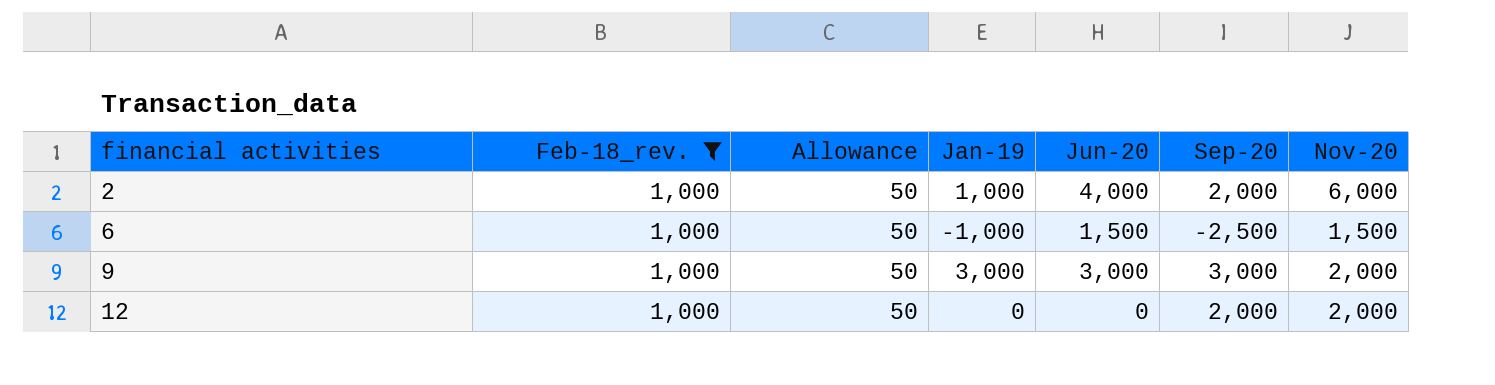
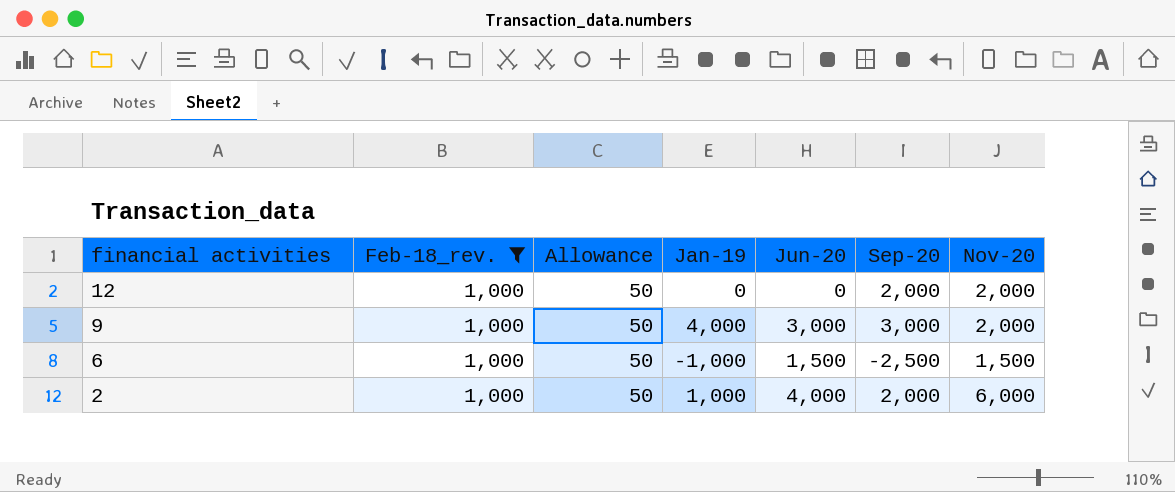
row order: financial activities ascending -> financial activities descending
9 | Jan-19: 3,000 -> 4,000

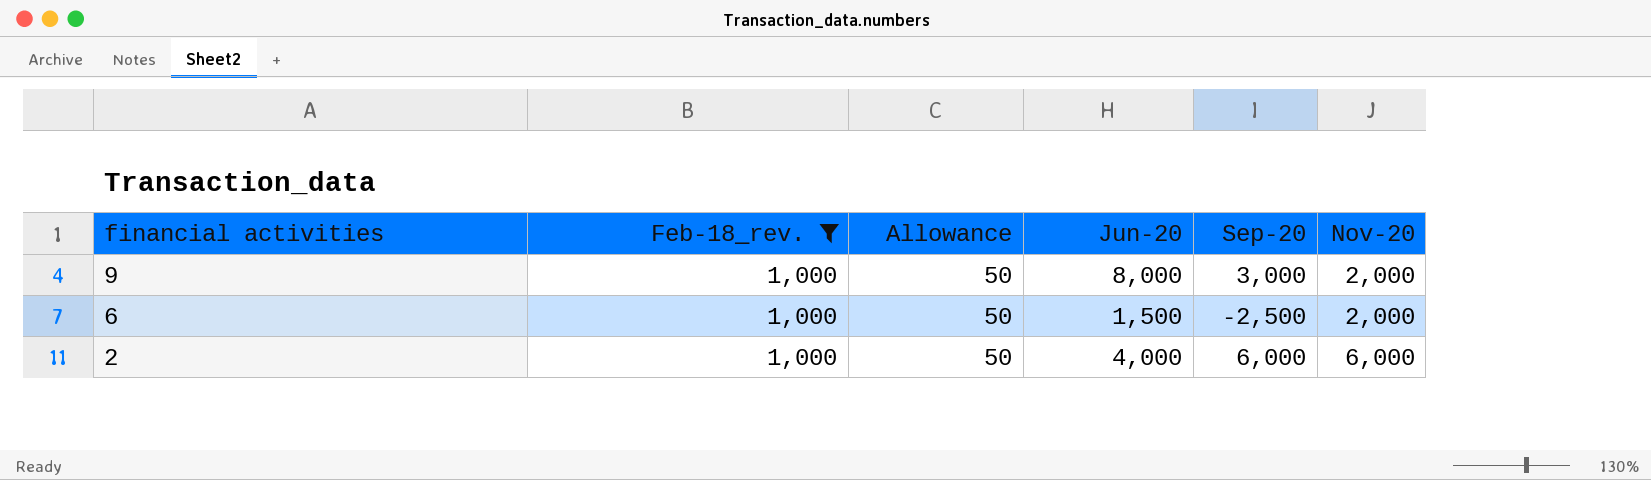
column Jan-19 | position: 4 -> none
row 12: 1,000 | 50 | 0 | 0 | 2,000 | 2,000 -> none
9 | Jun-20: 3,000 -> 8,000
6 | Nov-20: 1,500 -> 2,000
2 | Sep-20: 2,000 -> 6,000

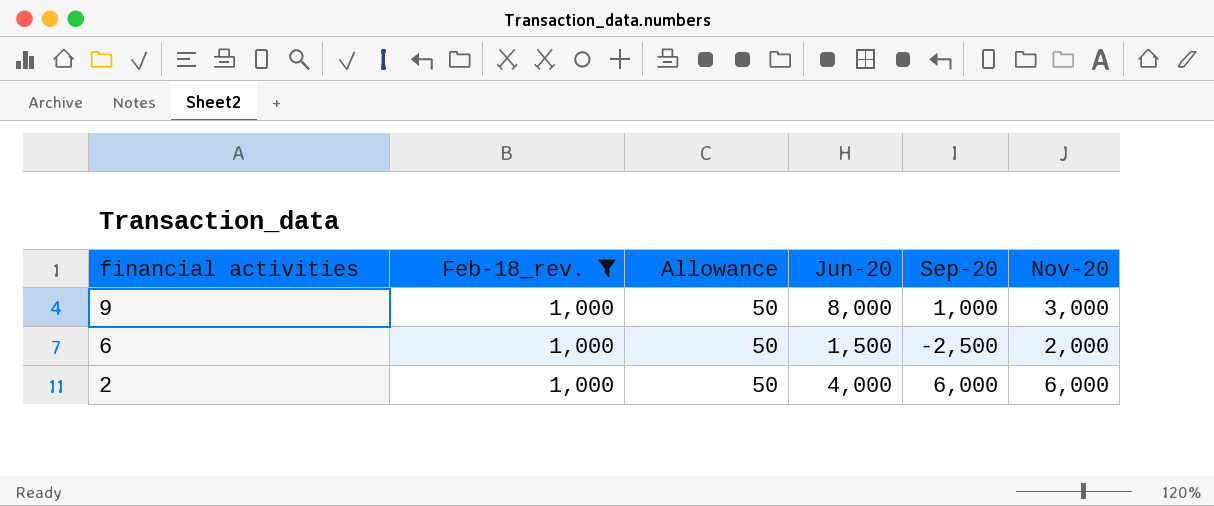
9 | Sep-20: 3,000 -> 1,000
9 | Nov-20: 2,000 -> 3,000

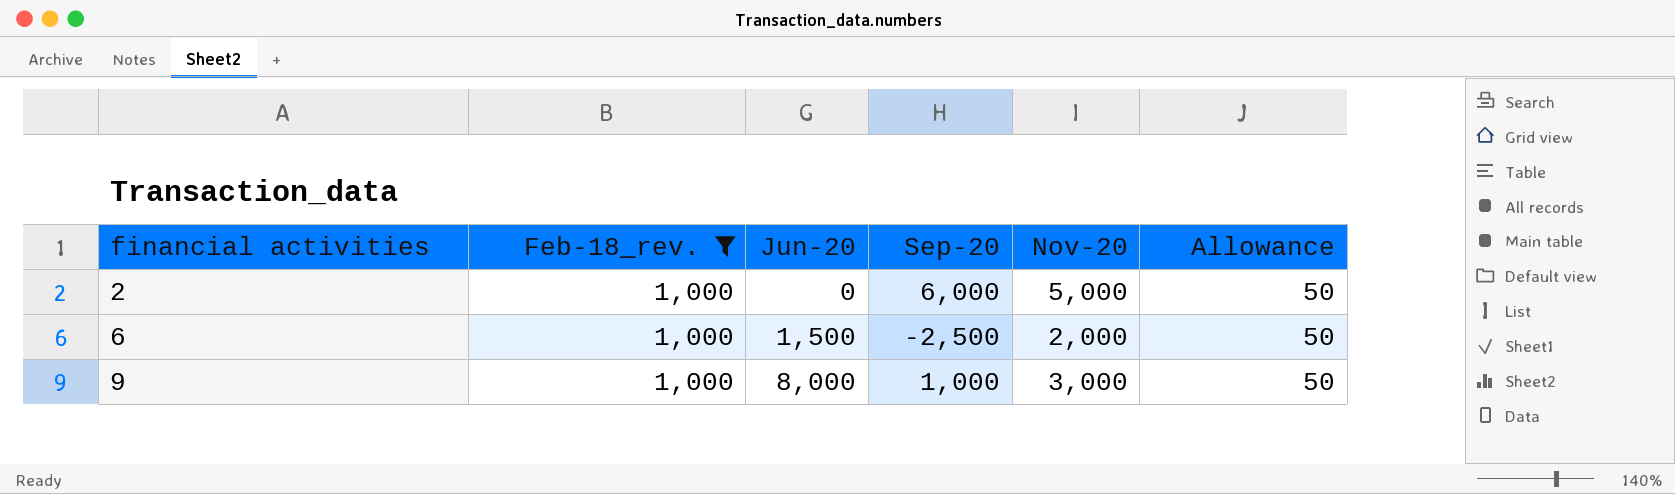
row order: financial activities descending -> financial activities ascending
column Allowance | position: 3 -> 6
2 | Jun-20: 4,000 -> 0
2 | Nov-20: 6,000 -> 5,000

